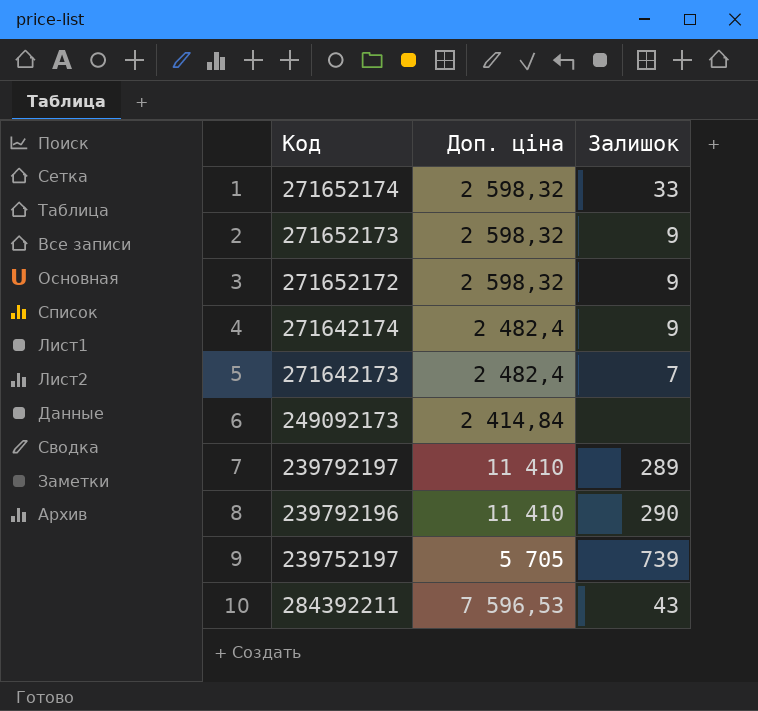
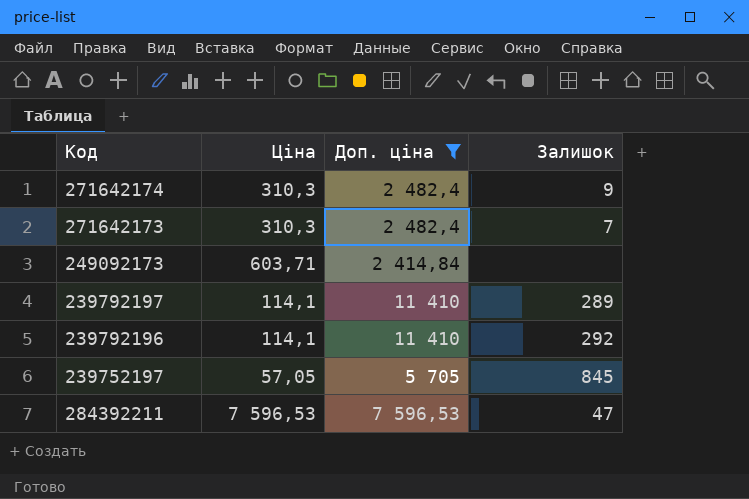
filter: none -> Доп. ціна != 2 598,32
column Ціна | position: none -> 2
239792196 | Залишок: 290 -> 292
239752197 | Залишок: 739 -> 845
284392211 | Залишок: 43 -> 47

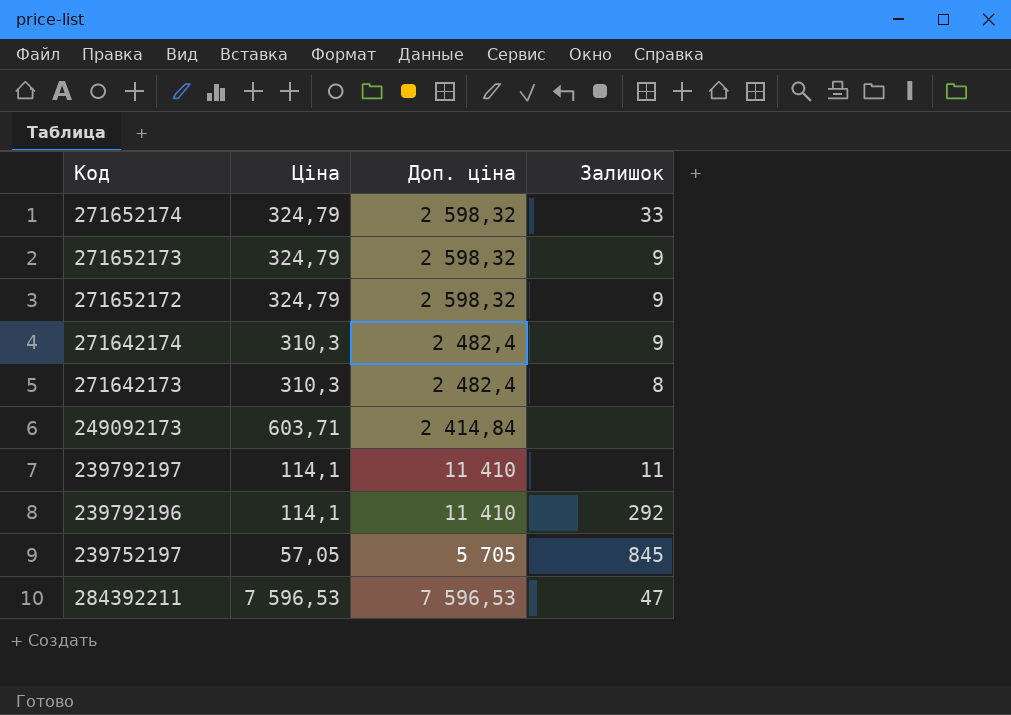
filter: Доп. ціна != 2 598,32 -> none
271642173 | Залишок: 7 -> 8
239792197 | Залишок: 289 -> 11

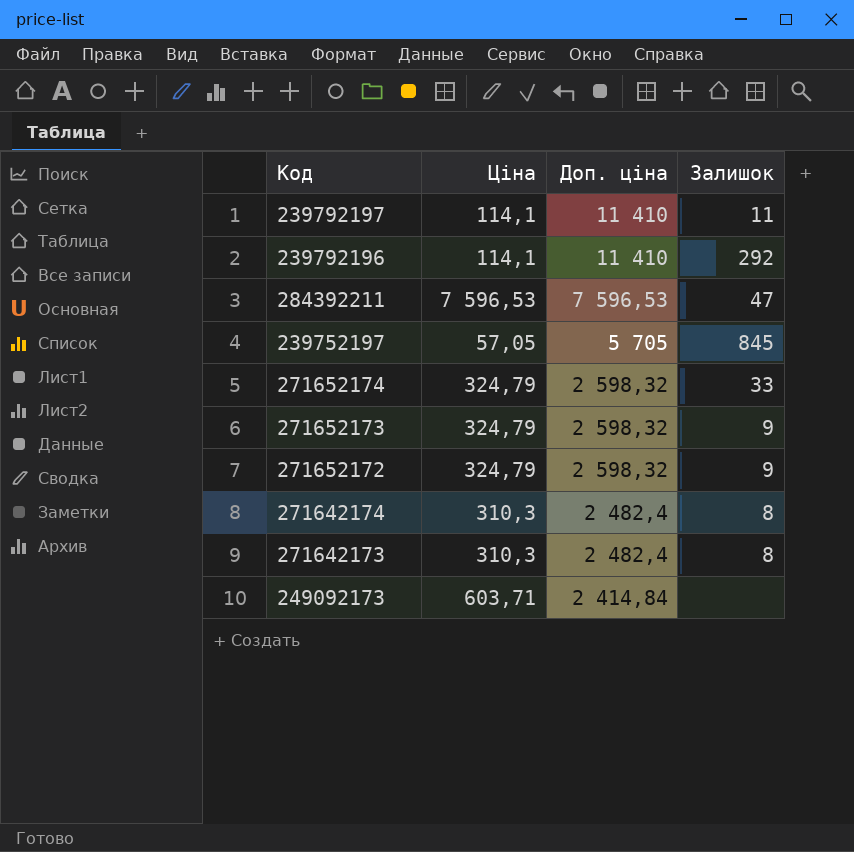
row order: none -> Доп. ціна descending
271642174 | Залишок: 9 -> 8

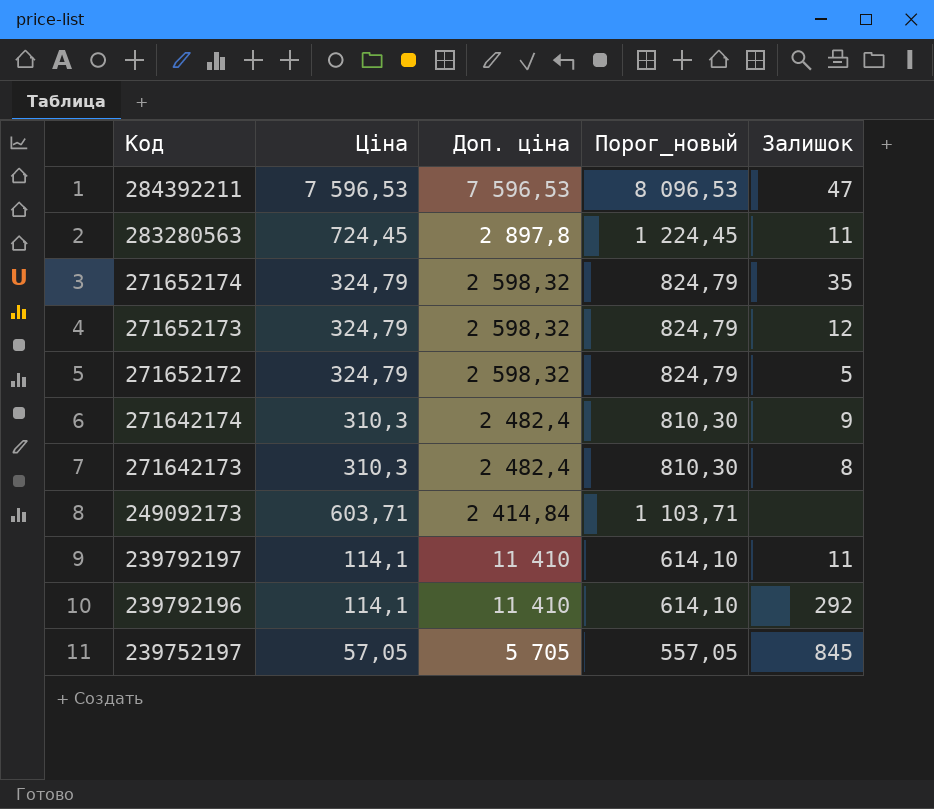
row order: Доп. ціна descending -> Код descending
column Порог_новый | formula: none -> [Ціна] + 500
row 283280563: none -> 724,45 | 2 897,8 | 1 224,45 | 11
271652174 | Залишок: 33 -> 35
271652173 | Залишок: 9 -> 12
271652172 | Залишок: 9 -> 5
271642174 | Залишок: 8 -> 9

